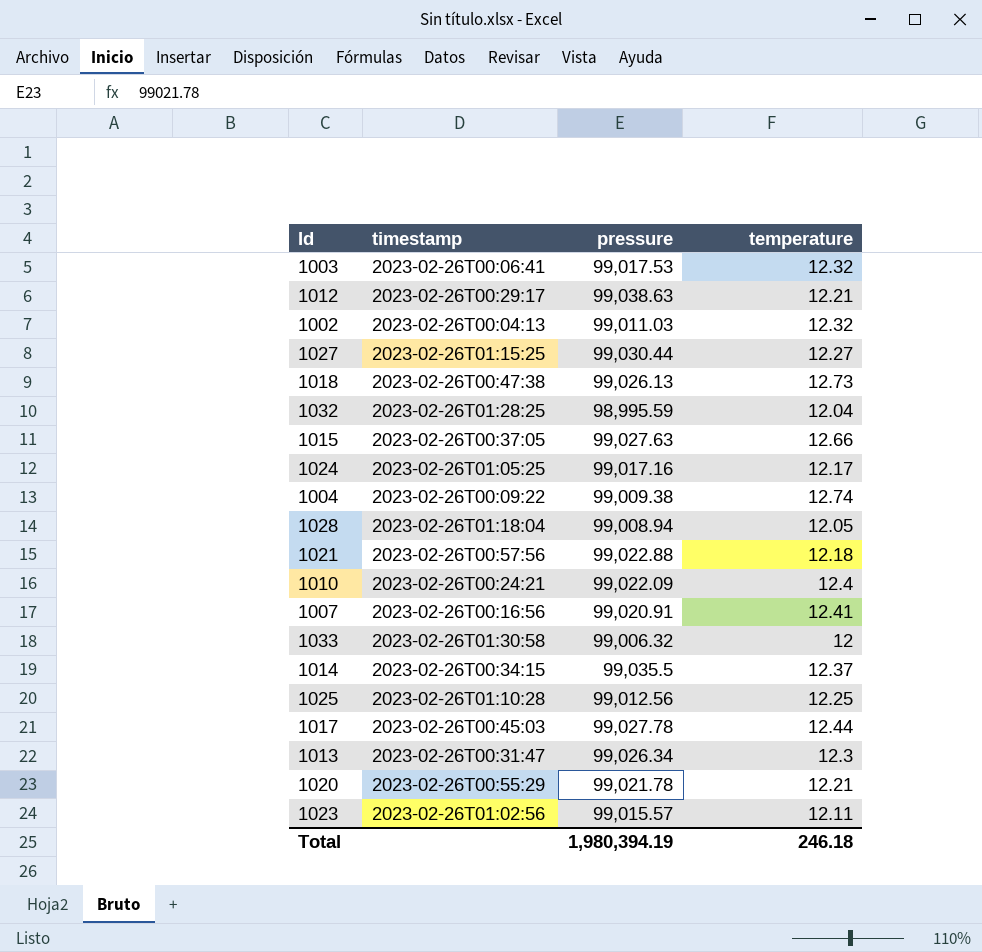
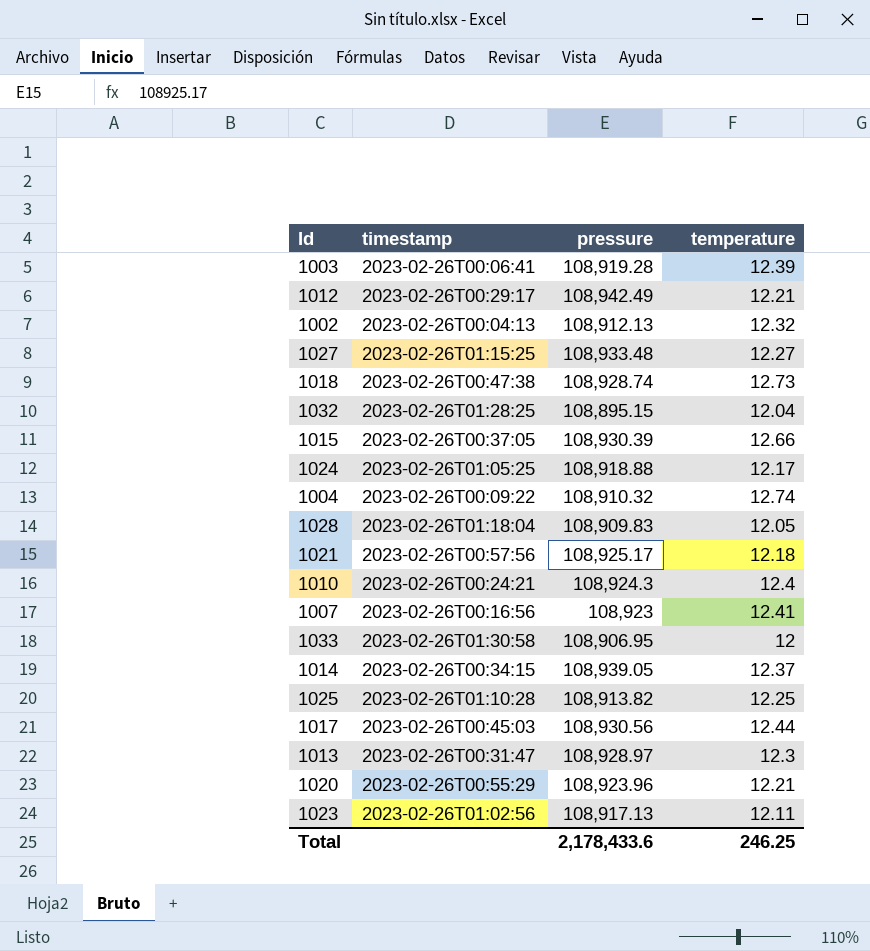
1003 | pressure: 99,017.53 -> 108,919.28
1003 | temperature: 12.32 -> 12.39
1012 | pressure: 99,038.63 -> 108,942.49
1002 | pressure: 99,011.03 -> 108,912.13
1027 | pressure: 99,030.44 -> 108,933.48
1018 | pressure: 99,026.13 -> 108,928.74
1032 | pressure: 98,995.59 -> 108,895.15
1015 | pressure: 99,027.63 -> 108,930.39
1024 | pressure: 99,017.16 -> 108,918.88
1004 | pressure: 99,009.38 -> 108,910.32
1028 | pressure: 99,008.94 -> 108,909.83
1021 | pressure: 99,022.88 -> 108,925.17
1010 | pressure: 99,022.09 -> 108,924.3
1007 | pressure: 99,020.91 -> 108,923
1033 | pressure: 99,006.32 -> 108,906.95
1014 | pressure: 99,035.5 -> 108,939.05
1025 | pressure: 99,012.56 -> 108,913.82
1017 | pressure: 99,027.78 -> 108,930.56
1013 | pressure: 99,026.34 -> 108,928.97
1020 | pressure: 99,021.78 -> 108,923.96
1023 | pressure: 99,015.57 -> 108,917.13
Total | pressure: 1,980,394.19 -> 2,178,433.6
Total | temperature: 246.18 -> 246.25

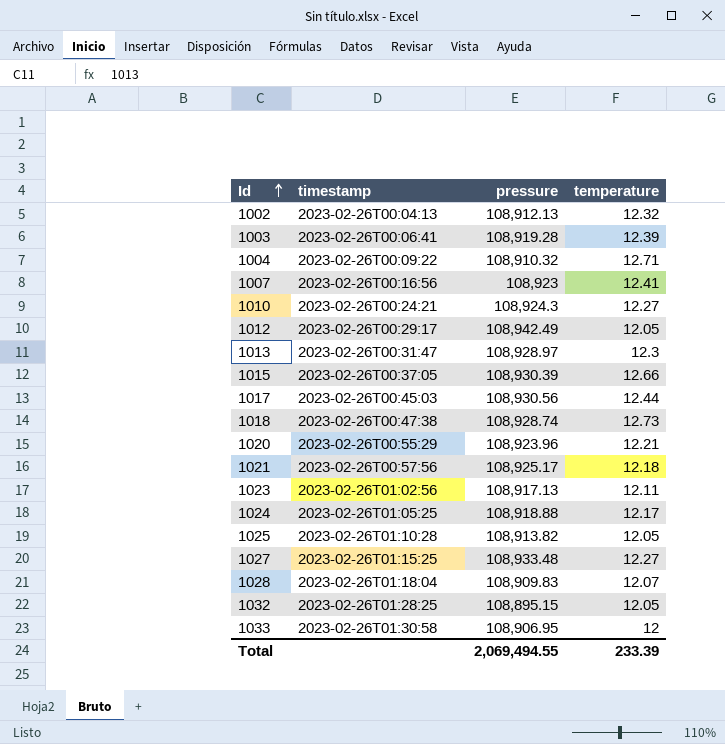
row order: none -> Id ascending
row 1014: 2023-02-26T00:34:15 | 108,939.05 | 12.37 -> none
1004 | temperature: 12.74 -> 12.71
1010 | temperature: 12.4 -> 12.27
1012 | temperature: 12.21 -> 12.05
1025 | temperature: 12.25 -> 12.05
1028 | temperature: 12.05 -> 12.07
1032 | temperature: 12.04 -> 12.05
Total | pressure: 2,178,433.6 -> 2,069,494.55
Total | temperature: 246.25 -> 233.39

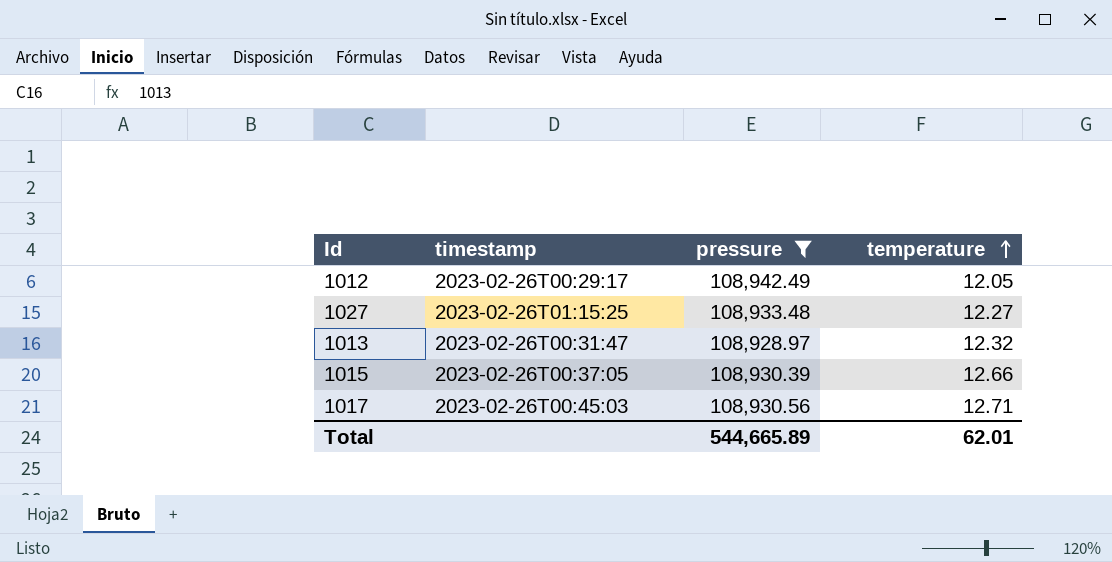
filter: none -> pressure >= 108,928.97
row order: Id ascending -> temperature ascending
1013 | temperature: 12.3 -> 12.32
1017 | temperature: 12.44 -> 12.71
Total | pressure: 2,069,494.55 -> 544,665.89
Total | temperature: 233.39 -> 62.01

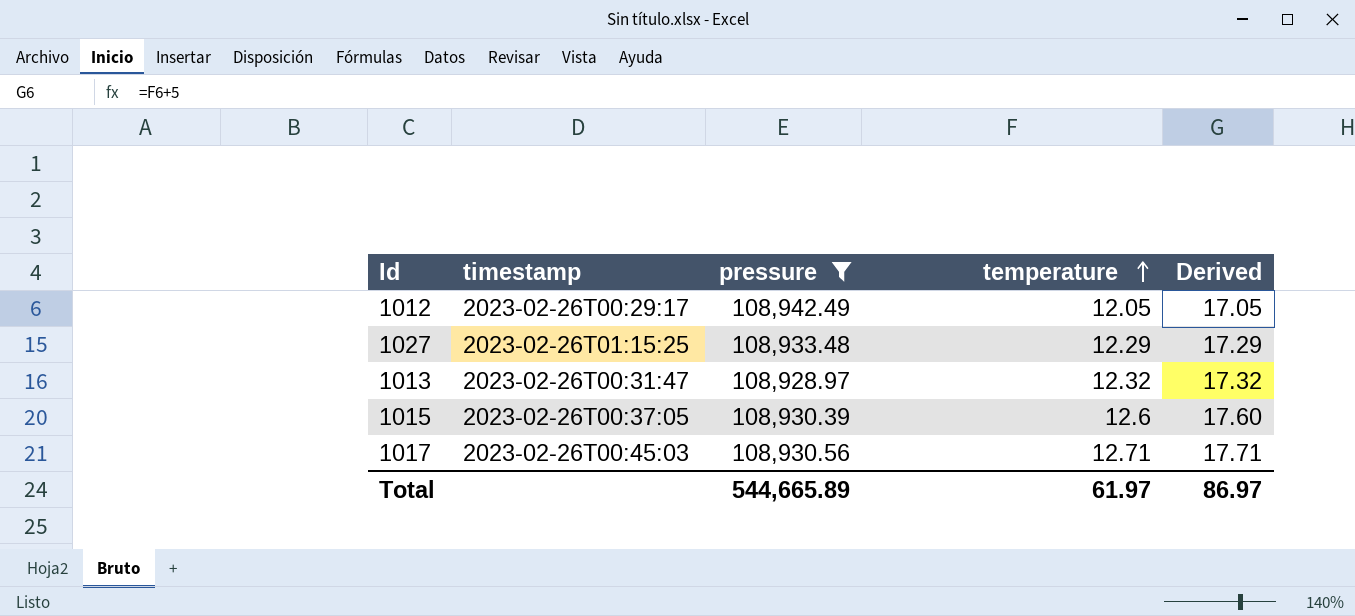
column Derived | formula: none -> [temperature] + 5
1027 | temperature: 12.27 -> 12.29
1015 | temperature: 12.66 -> 12.6
Total | temperature: 62.01 -> 61.97

